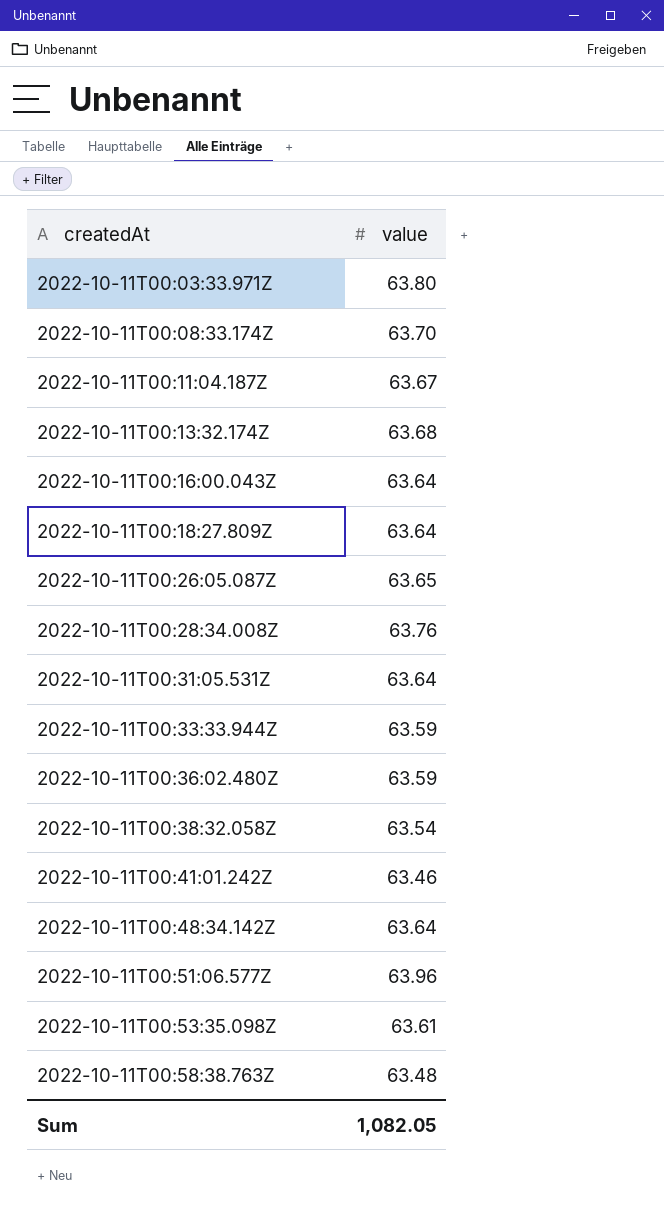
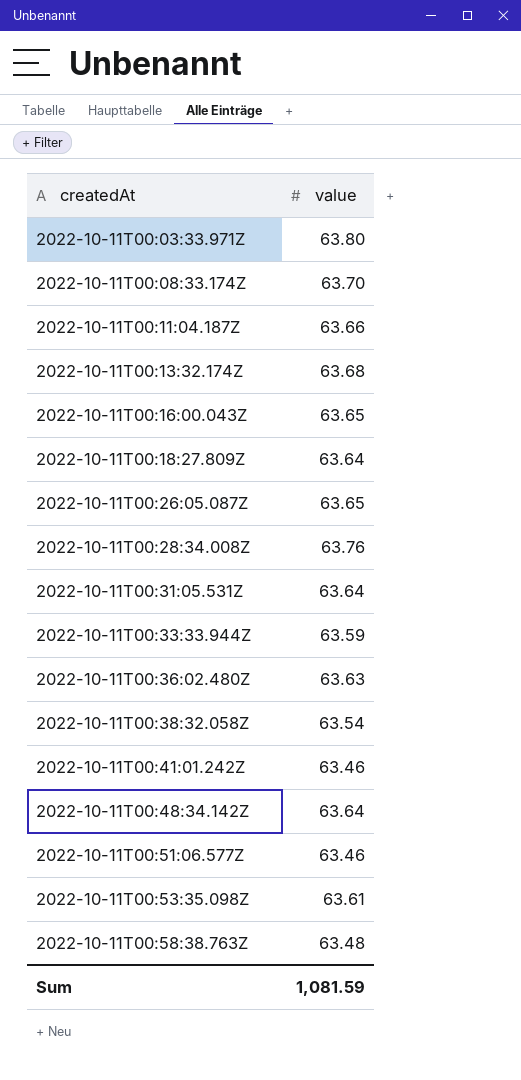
2022-10-11T00:11:04.187Z | value: 63.67 -> 63.66
2022-10-11T00:16:00.043Z | value: 63.64 -> 63.65
2022-10-11T00:36:02.480Z | value: 63.59 -> 63.63
2022-10-11T00:51:06.577Z | value: 63.96 -> 63.46
Sum | value: 1,082.05 -> 1,081.59

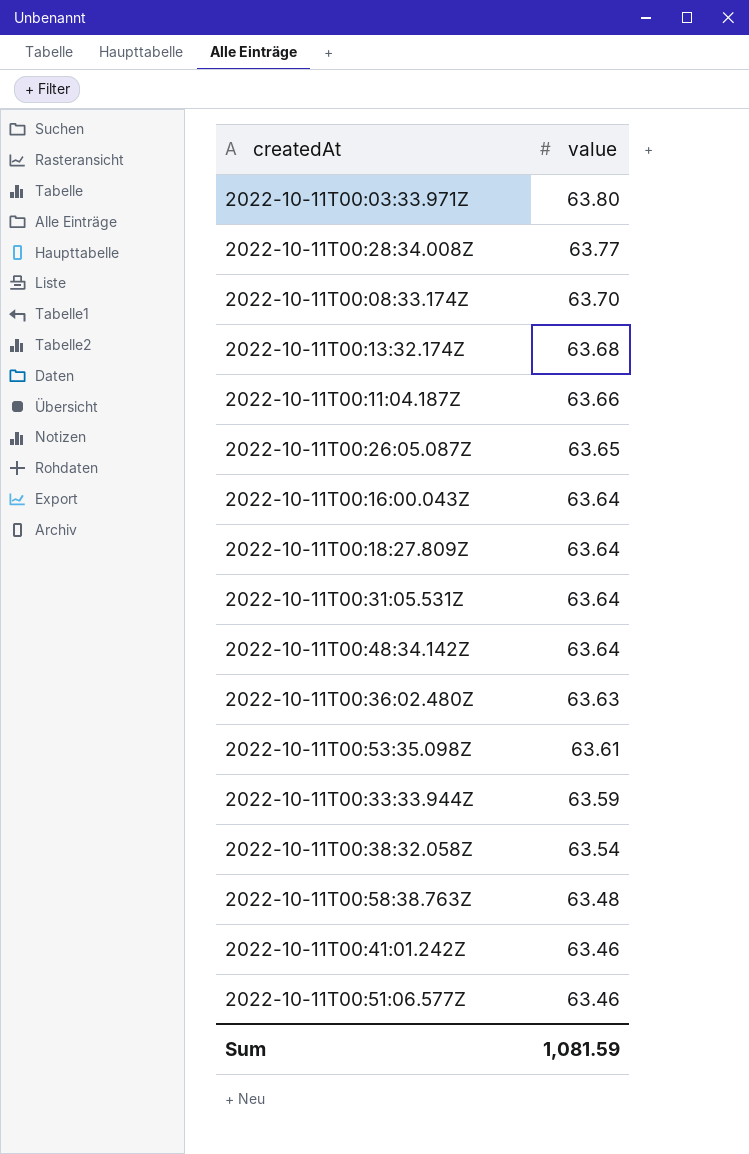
row order: createdAt ascending -> value descending
2022-10-11T00:28:34.008Z | value: 63.76 -> 63.77
2022-10-11T00:16:00.043Z | value: 63.65 -> 63.64

